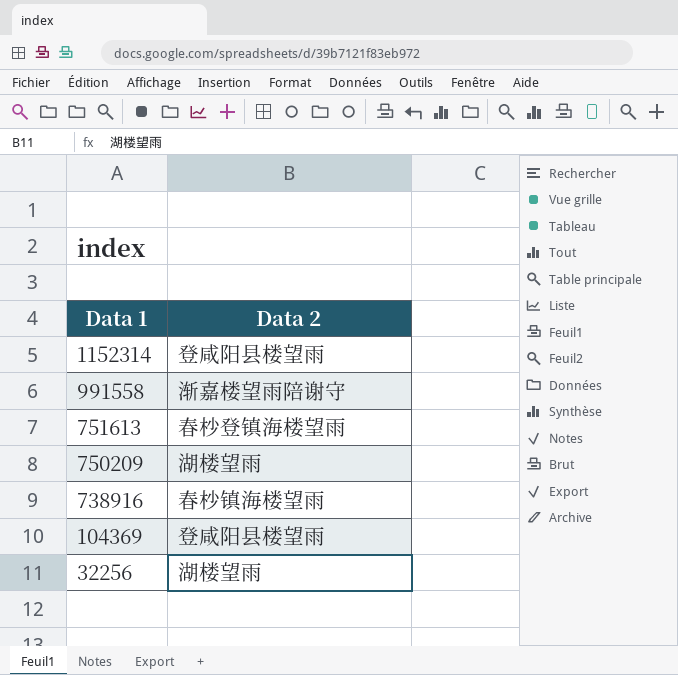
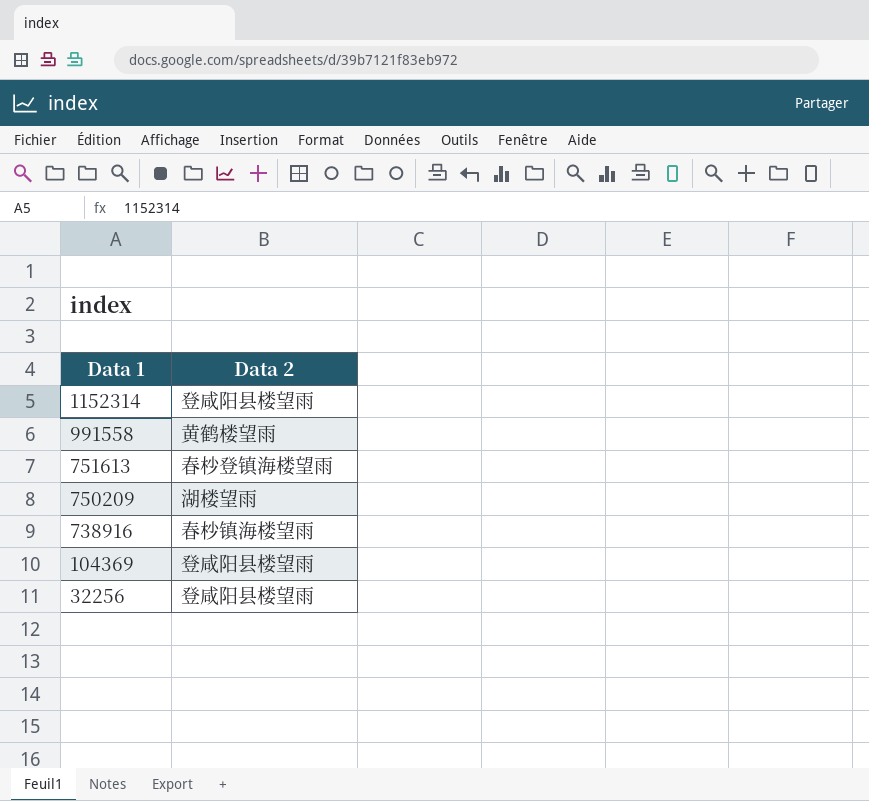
991558 | Data 2: 渐嘉楼望雨陪谢守 -> 黄鹤楼望雨
32256 | Data 2: 湖楼望雨 -> 登咸阳县楼望雨

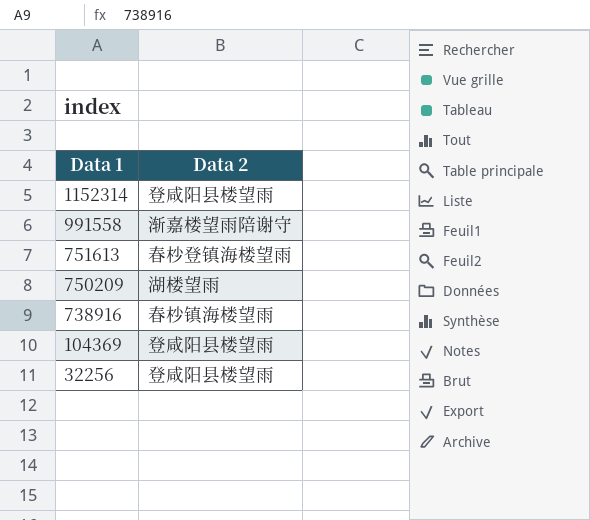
991558 | Data 2: 黄鹤楼望雨 -> 渐嘉楼望雨陪谢守

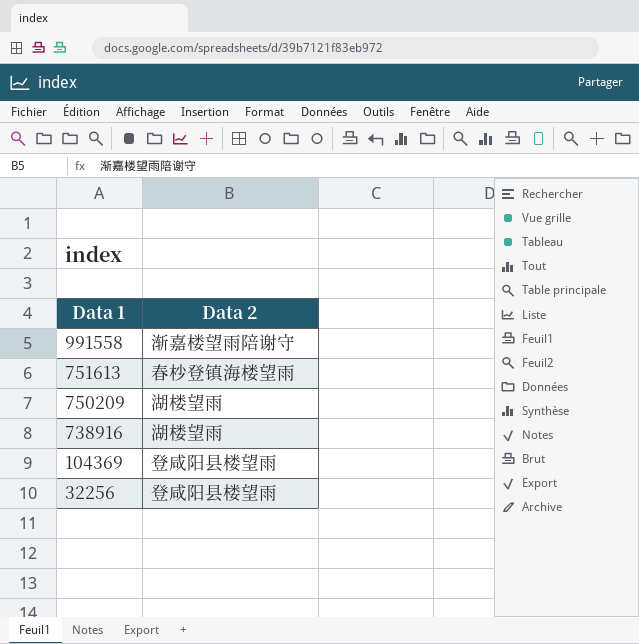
row 1152314: 登咸阳县楼望雨 -> none
738916 | Data 2: 春杪镇海楼望雨 -> 湖楼望雨

